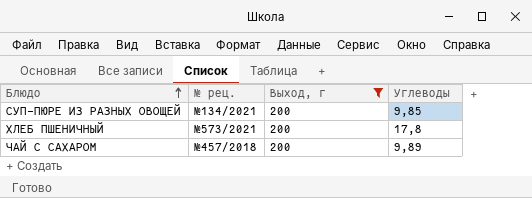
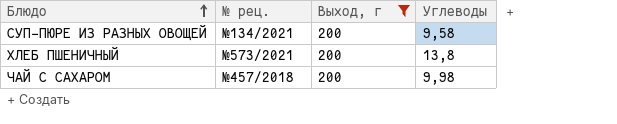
СУП-ПЮРЕ ИЗ РАЗНЫХ ОВОЩЕЙ | Углеводы: 9,85 -> 9,58
ХЛЕБ ПШЕНИЧНЫЙ | Углеводы: 17,8 -> 13,8
ЧАЙ С САХАРОМ | Углеводы: 9,89 -> 9,98

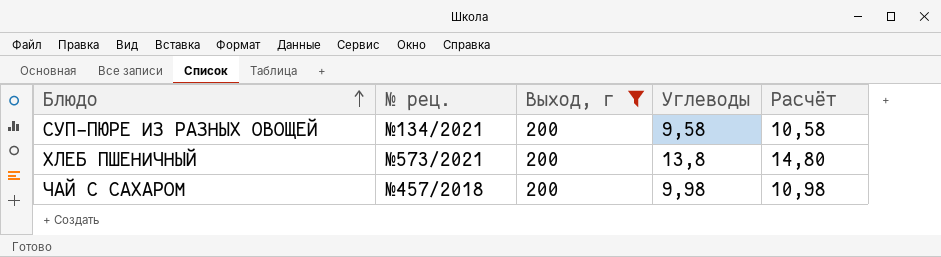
column Расчёт | formula: none -> [Углеводы] + 1

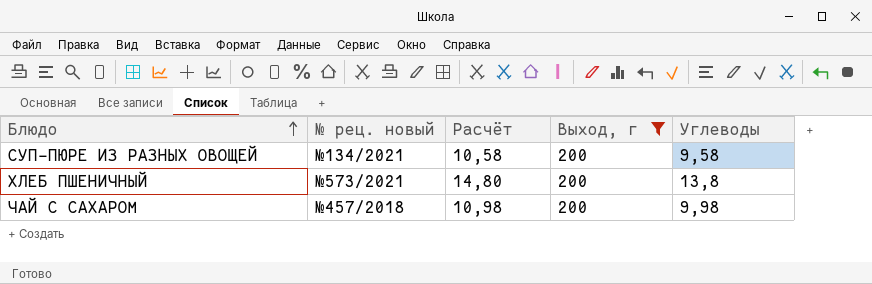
column name: № рец. -> № рец. новый
column Расчёт | position: 5 -> 3

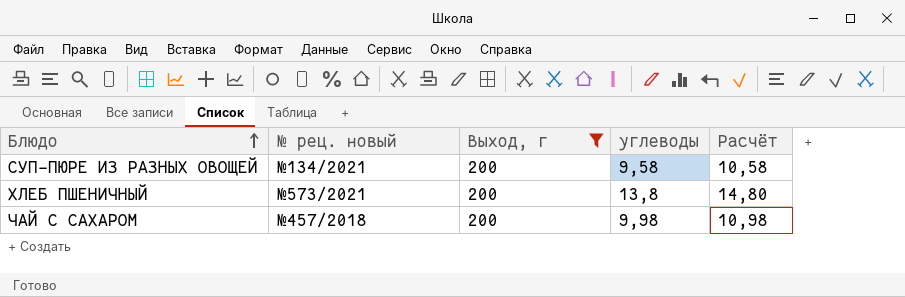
column name: Углеводы -> углеводы
column Расчёт | position: 3 -> 5

